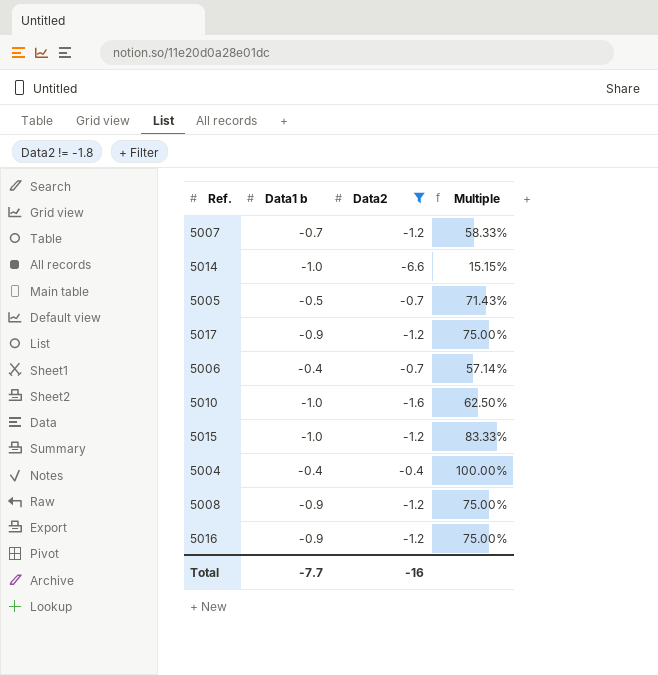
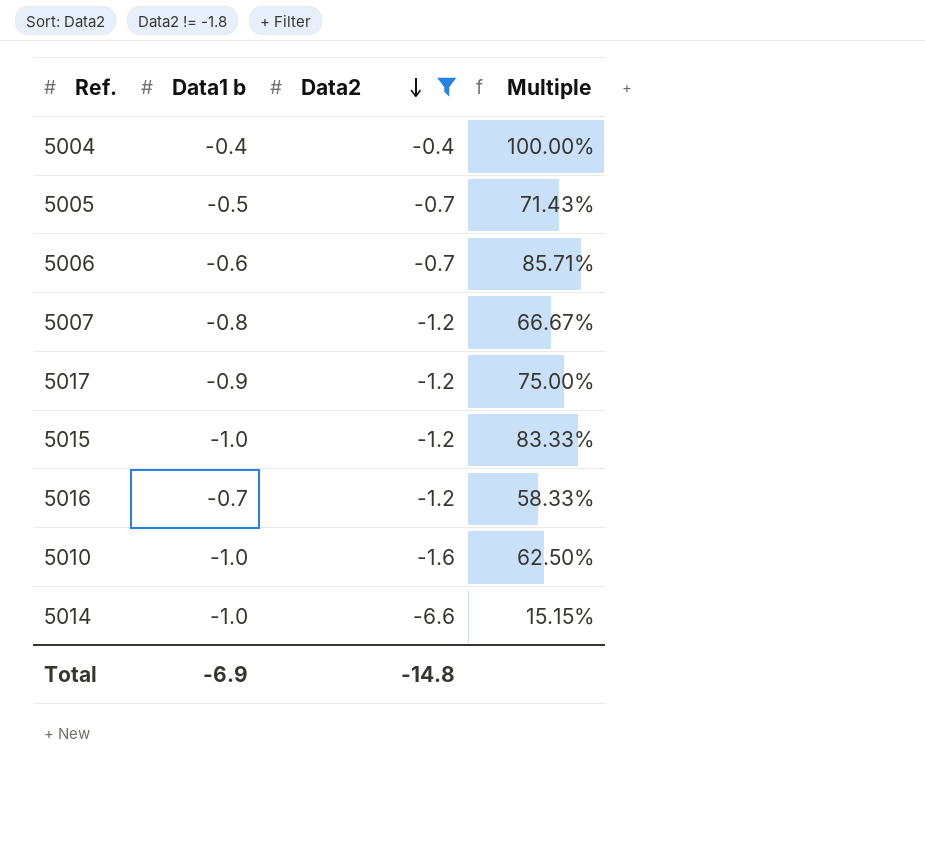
row order: none -> Data2 descending
row 5008: -0.9 | -1.2 | 75.00% -> none
5006 | Data1 b: -0.4 -> -0.6
5006 | Multiple: 57.14% -> 85.71%
5007 | Data1 b: -0.7 -> -0.8
5007 | Multiple: 58.33% -> 66.67%
5016 | Data1 b: -0.9 -> -0.7
5016 | Multiple: 75.00% -> 58.33%
Total | Data1 b: -7.7 -> -6.9
Total | Data2: -16 -> -14.8

